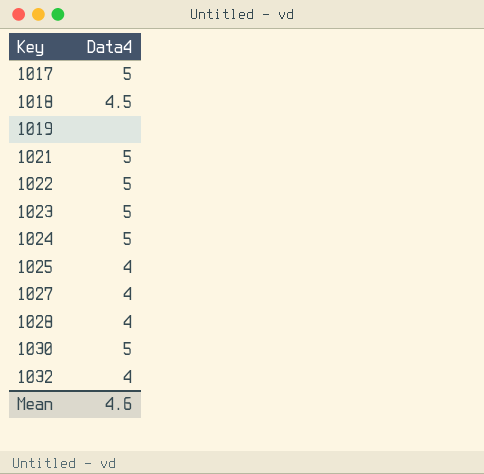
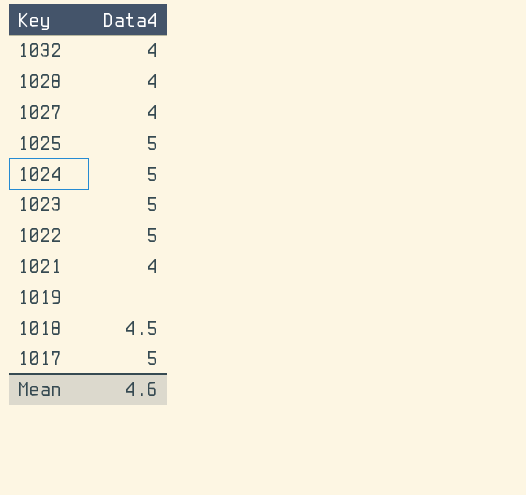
row order: Key ascending -> Key descending
row 1030: 5 -> none
1025 | Data4: 4 -> 5
1021 | Data4: 5 -> 4

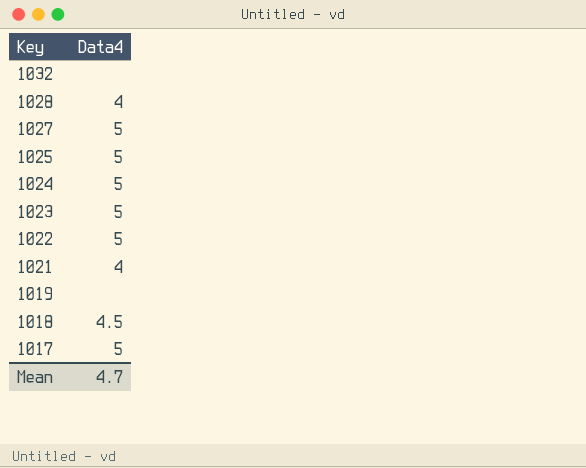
1032 | Data4: 4 -> none
1027 | Data4: 4 -> 5
Mean | Data4: 4.6 -> 4.7

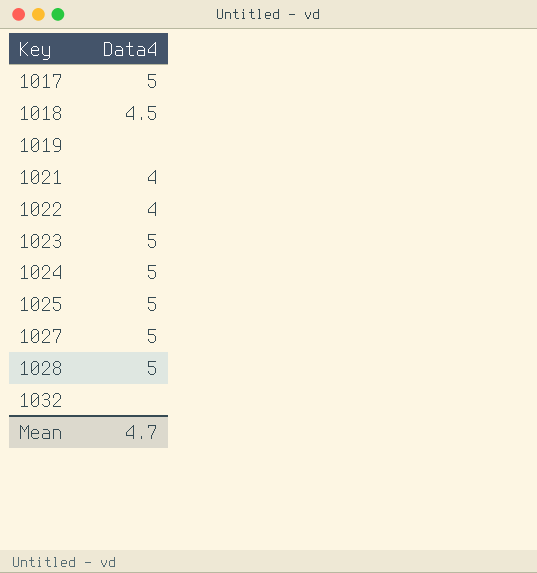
row order: Key descending -> Key ascending
1022 | Data4: 5 -> 4
1028 | Data4: 4 -> 5

